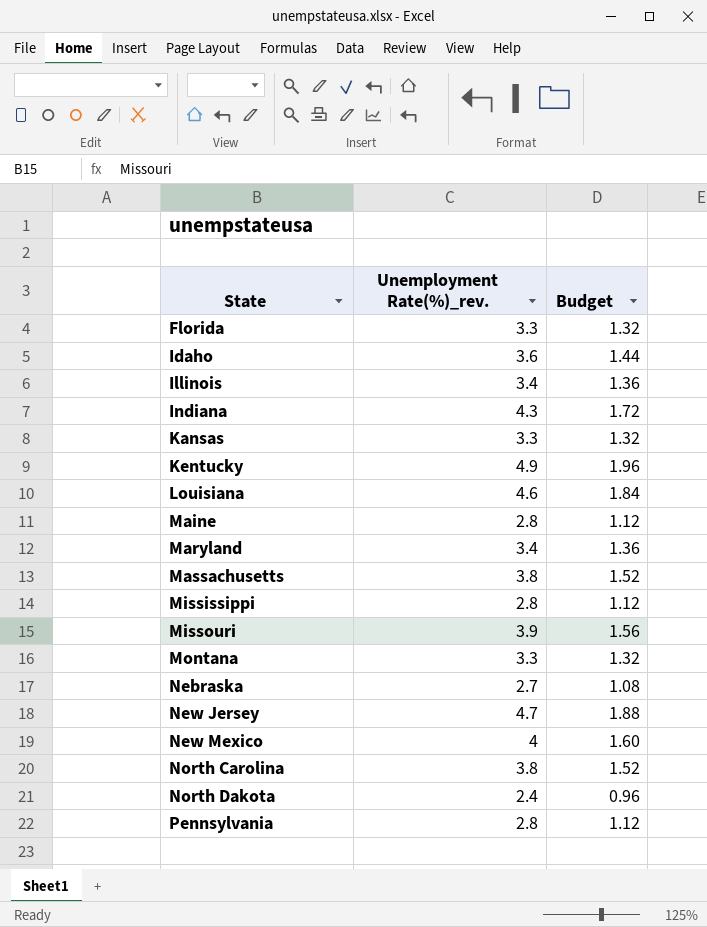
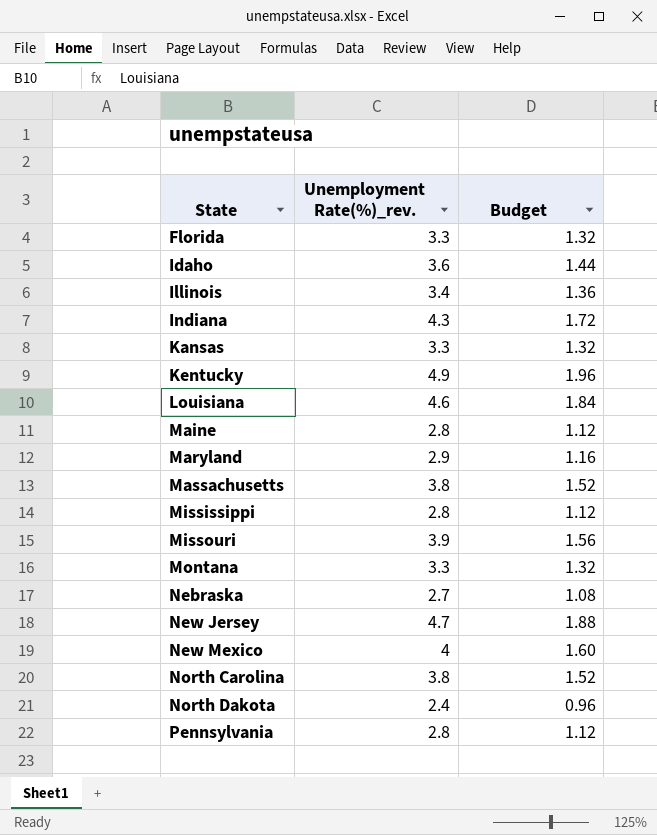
Maryland | Unemployment Rate(%)_rev.: 3.4 -> 2.9
Maryland | Budget: 1.36 -> 1.16

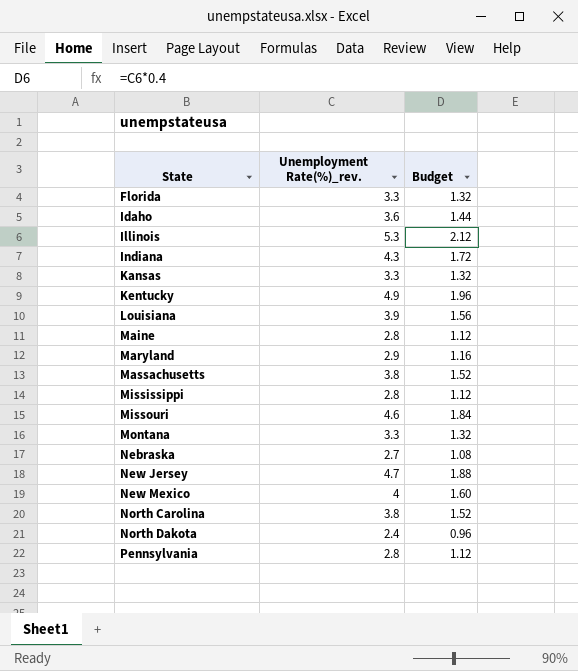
Illinois | Unemployment Rate(%)_rev.: 3.4 -> 5.3
Illinois | Budget: 1.36 -> 2.12
Louisiana | Unemployment Rate(%)_rev.: 4.6 -> 3.9
Louisiana | Budget: 1.84 -> 1.56
Missouri | Unemployment Rate(%)_rev.: 3.9 -> 4.6
Missouri | Budget: 1.56 -> 1.84

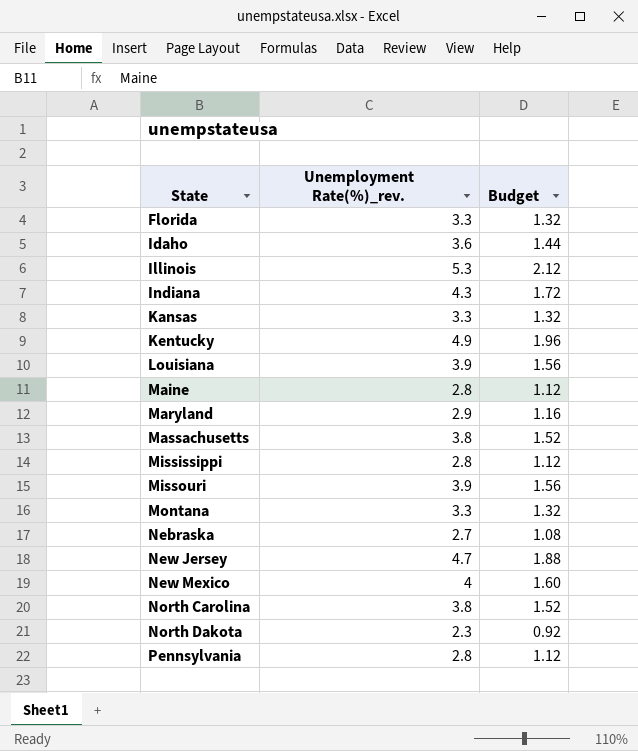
Missouri | Unemployment Rate(%)_rev.: 4.6 -> 3.9
Missouri | Budget: 1.84 -> 1.56
North Dakota | Unemployment Rate(%)_rev.: 2.4 -> 2.3
North Dakota | Budget: 0.96 -> 0.92

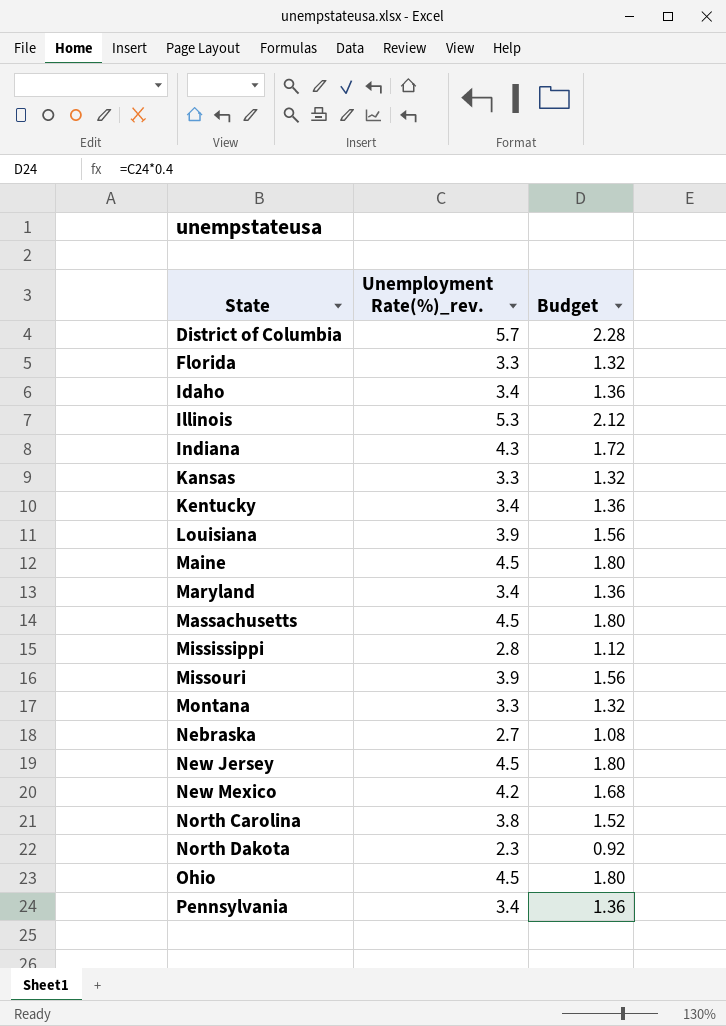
row District of Columbia: none -> 5.7 | 2.28
Idaho | Unemployment Rate(%)_rev.: 3.6 -> 3.4
Idaho | Budget: 1.44 -> 1.36
Kentucky | Unemployment Rate(%)_rev.: 4.9 -> 3.4
Kentucky | Budget: 1.96 -> 1.36
Maine | Unemployment Rate(%)_rev.: 2.8 -> 4.5
Maine | Budget: 1.12 -> 1.80
Maryland | Unemployment Rate(%)_rev.: 2.9 -> 3.4
Maryland | Budget: 1.16 -> 1.36
Massachusetts | Unemployment Rate(%)_rev.: 3.8 -> 4.5
Massachusetts | Budget: 1.52 -> 1.80
New Jersey | Unemployment Rate(%)_rev.: 4.7 -> 4.5
New Jersey | Budget: 1.88 -> 1.80
New Mexico | Unemployment Rate(%)_rev.: 4 -> 4.2
New Mexico | Budget: 1.60 -> 1.68
row Ohio: none -> 4.5 | 1.80
Pennsylvania | Unemployment Rate(%)_rev.: 2.8 -> 3.4
Pennsylvania | Budget: 1.12 -> 1.36

